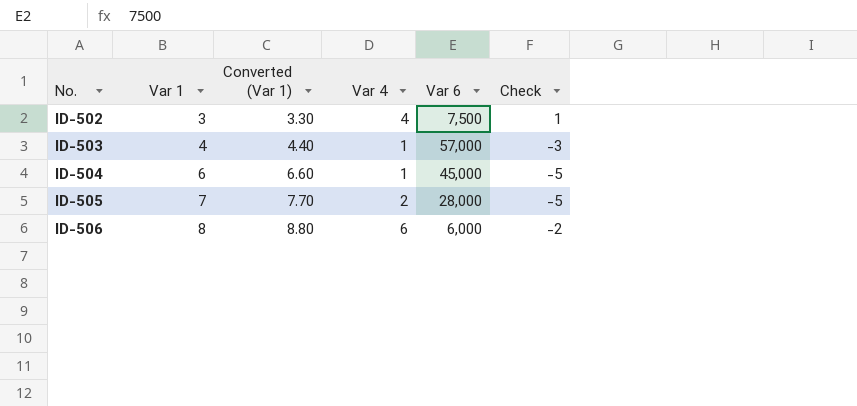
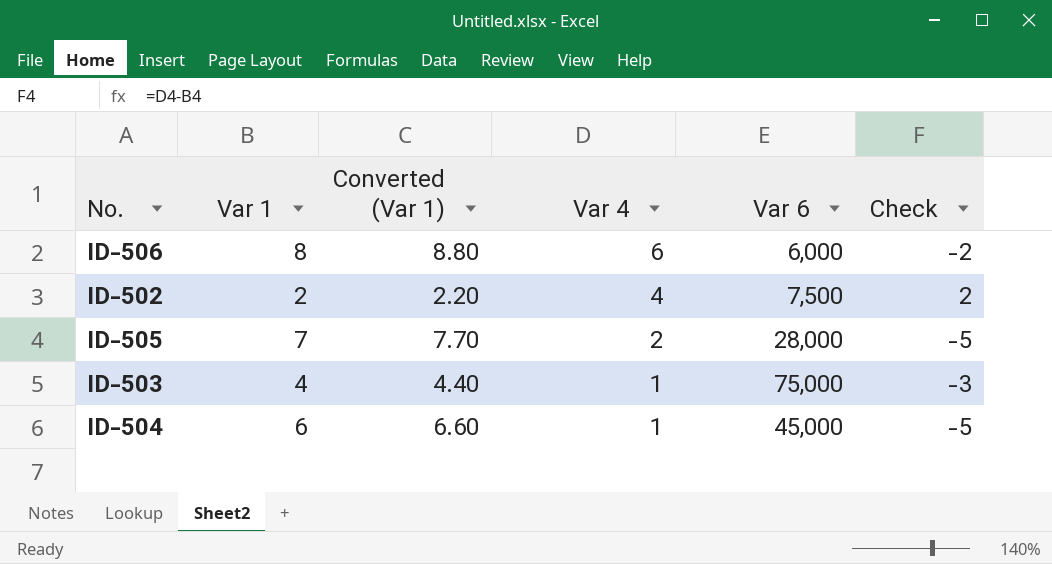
row order: No. ascending -> Var 4 descending
ID-502 | Var 1: 3 -> 2
ID-502 | Converted (Var 1): 3.30 -> 2.20
ID-502 | Check: 1 -> 2
ID-503 | Var 6: 57,000 -> 75,000

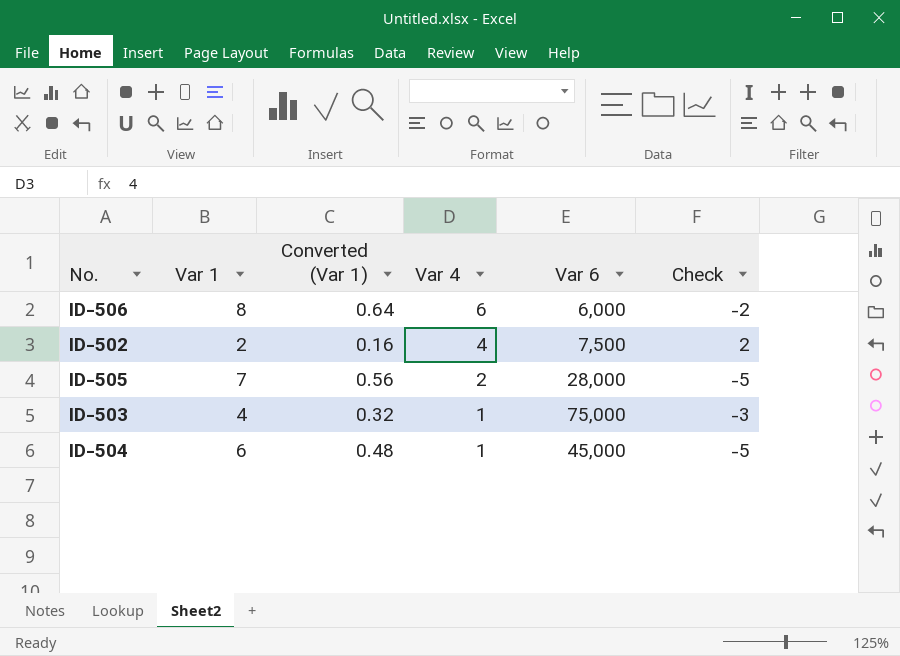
column Converted (Var 1) | formula: [Var 1] * 1.1 -> [Var 1] * 0.08

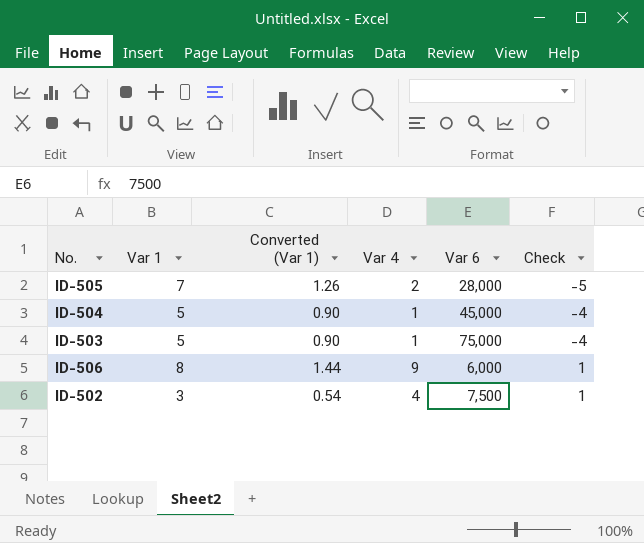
row order: Var 4 descending -> Check ascending
column Converted (Var 1) | formula: [Var 1] * 0.08 -> [Var 1] * 0.18
ID-504 | Var 1: 6 -> 5
ID-504 | Check: -5 -> -4
ID-503 | Var 1: 4 -> 5
ID-503 | Check: -3 -> -4
ID-506 | Var 4: 6 -> 9
ID-506 | Check: -2 -> 1
ID-502 | Var 1: 2 -> 3
ID-502 | Check: 2 -> 1

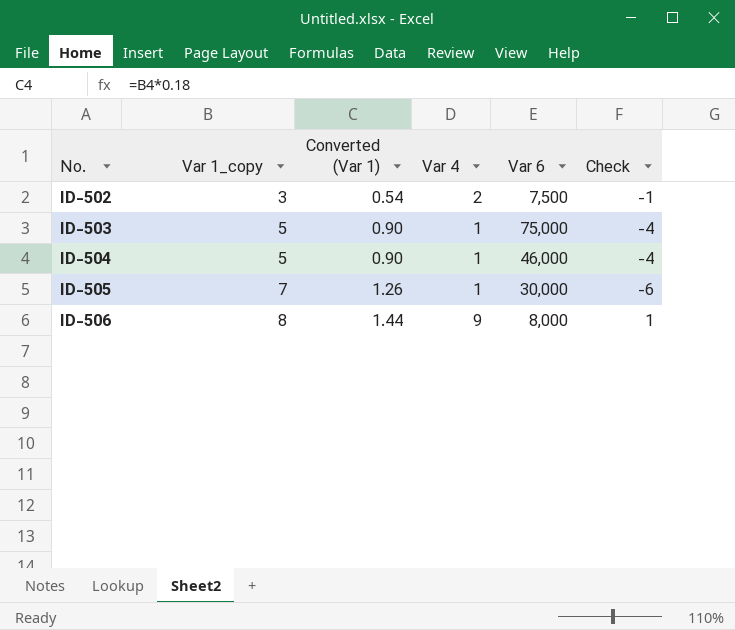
row order: Check ascending -> No. ascending
column name: Var 1 -> Var 1_copy
ID-502 | Var 4: 4 -> 2
ID-502 | Check: 1 -> -1
ID-504 | Var 6: 45,000 -> 46,000
ID-505 | Var 4: 2 -> 1
ID-505 | Var 6: 28,000 -> 30,000
ID-505 | Check: -5 -> -6
ID-506 | Var 6: 6,000 -> 8,000

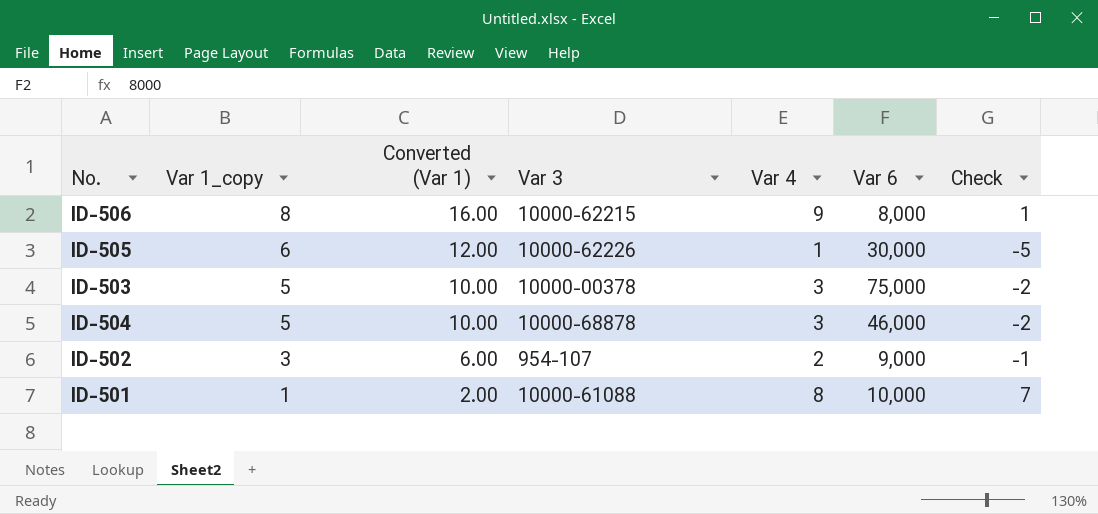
row order: No. ascending -> Var 1_copy descending
column Converted (Var 1) | formula: [Var 1_copy] * 0.18 -> [Var 1_copy] * 2
column Var 3 | position: none -> 4
ID-505 | Var 1_copy: 7 -> 6
ID-505 | Check: -6 -> -5
ID-503 | Var 4: 1 -> 3
ID-503 | Check: -4 -> -2
ID-504 | Var 4: 1 -> 3
ID-504 | Check: -4 -> -2
ID-502 | Var 6: 7,500 -> 9,000
row ID-501: none -> 1 | 2.00 | 10000-61088 | 8 | 10,000 | 7

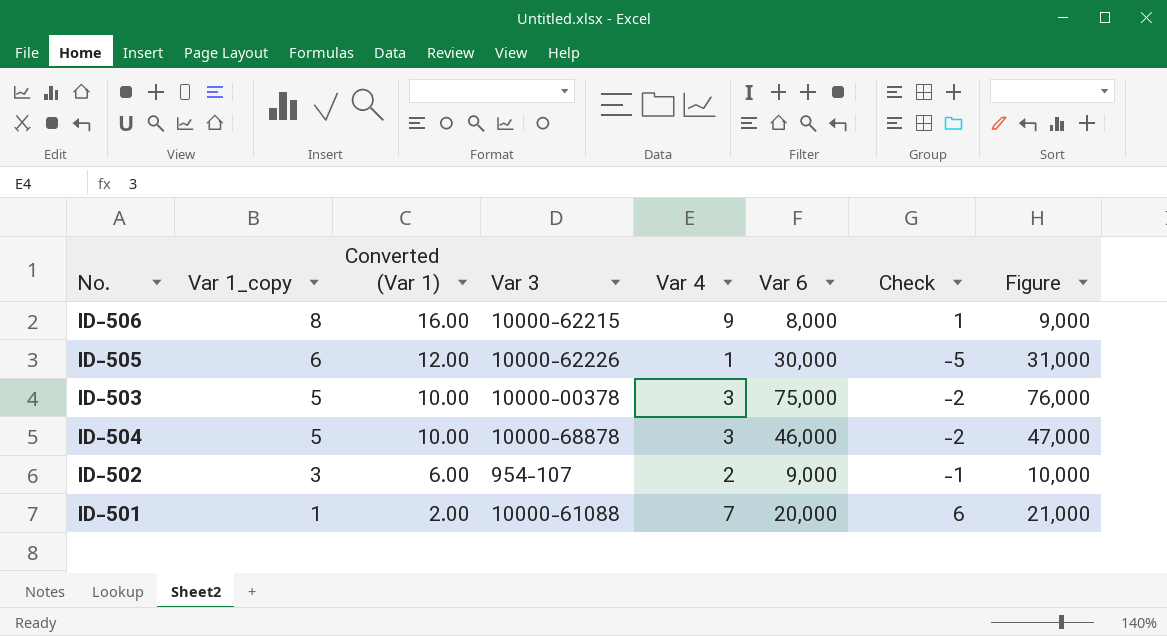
column Figure | formula: none -> [Var 6] + 1000
ID-501 | Var 4: 8 -> 7
ID-501 | Var 6: 10,000 -> 20,000
ID-501 | Check: 7 -> 6

